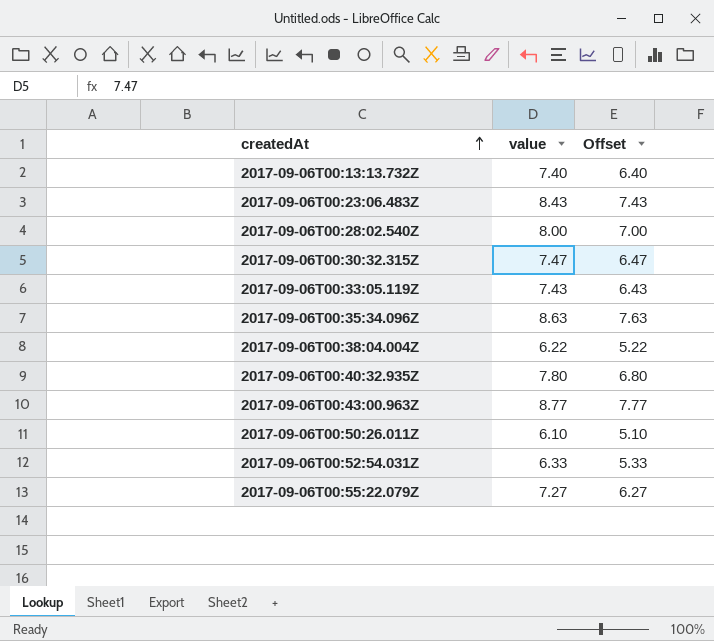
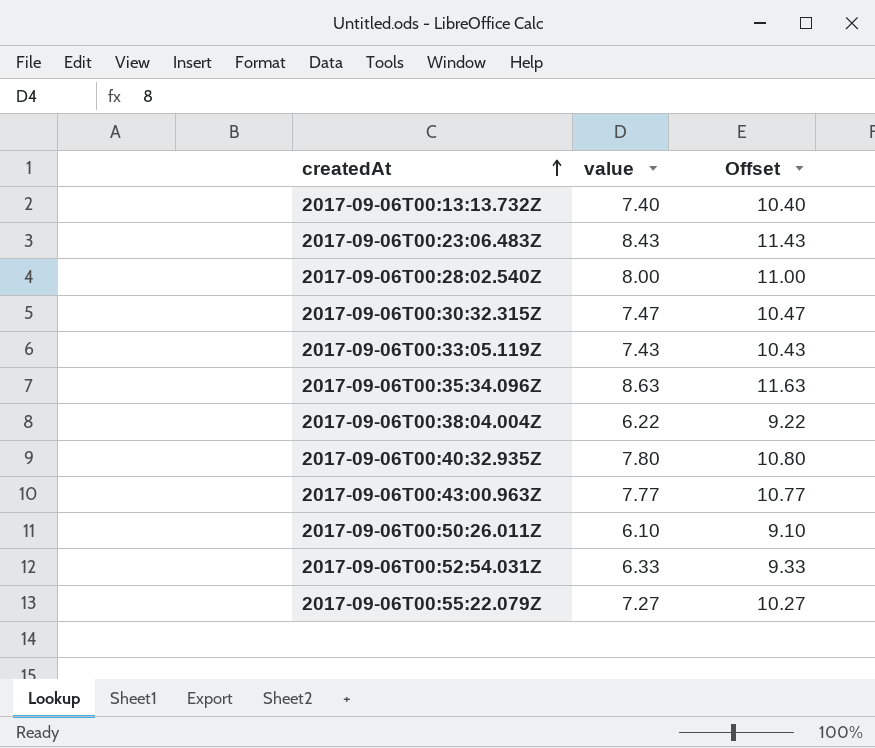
column Offset | formula: [value] - 1 -> [value] + 3
2017-09-06T00:43:00.963Z | value: 8.77 -> 7.77

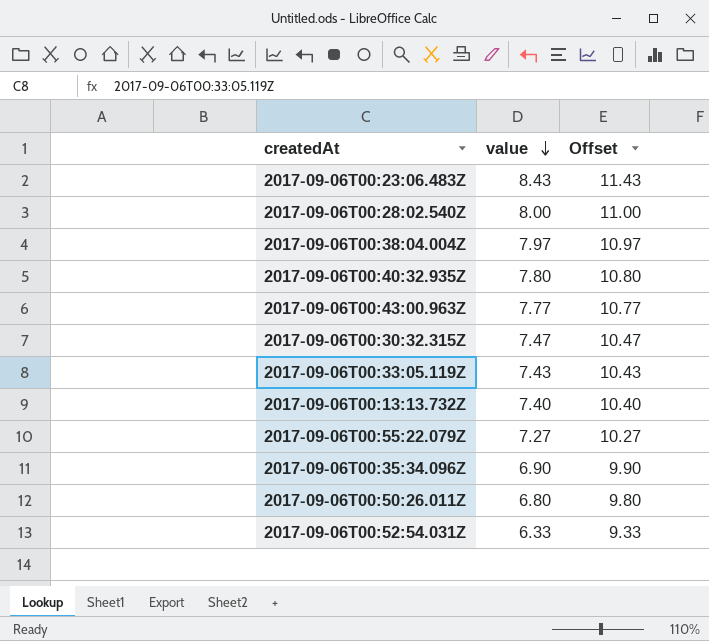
row order: createdAt ascending -> value descending
2017-09-06T00:38:04.004Z | value: 6.22 -> 7.97
2017-09-06T00:38:04.004Z | Offset: 9.22 -> 10.97
2017-09-06T00:35:34.096Z | value: 8.63 -> 6.90
2017-09-06T00:35:34.096Z | Offset: 11.63 -> 9.90
2017-09-06T00:50:26.011Z | value: 6.10 -> 6.80
2017-09-06T00:50:26.011Z | Offset: 9.10 -> 9.80

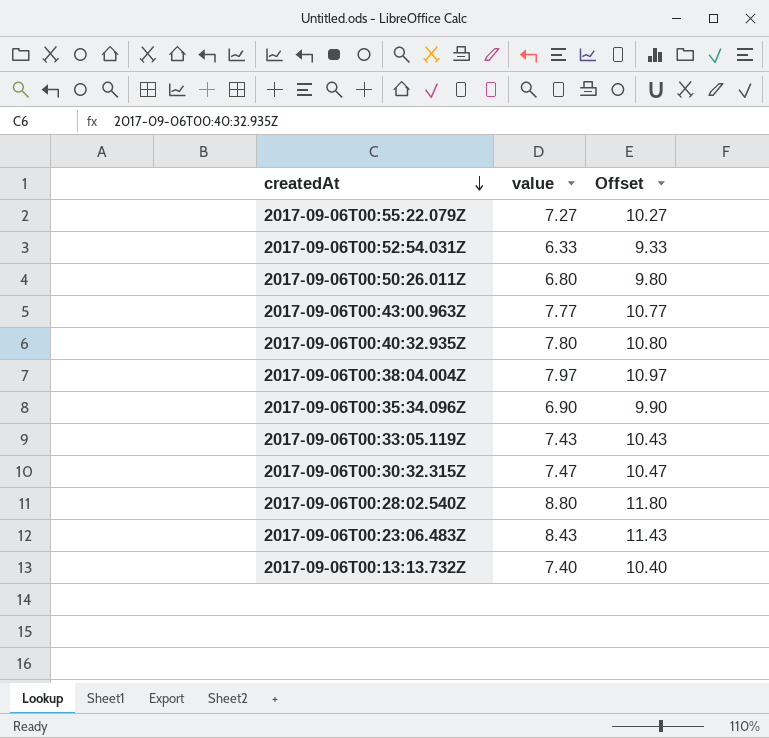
row order: value descending -> createdAt descending
2017-09-06T00:28:02.540Z | value: 8.00 -> 8.80
2017-09-06T00:28:02.540Z | Offset: 11.00 -> 11.80

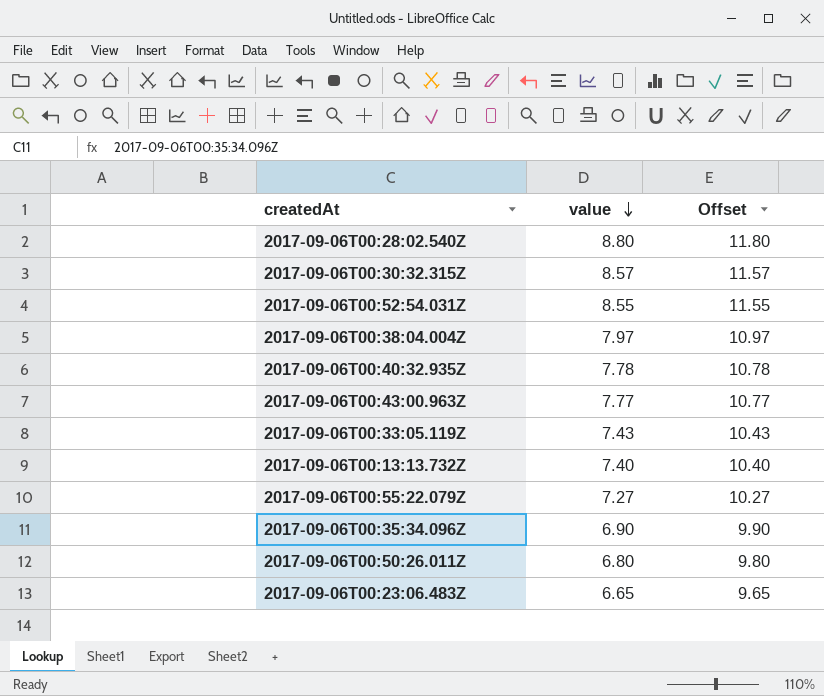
row order: createdAt descending -> value descending
2017-09-06T00:30:32.315Z | value: 7.47 -> 8.57
2017-09-06T00:30:32.315Z | Offset: 10.47 -> 11.57
2017-09-06T00:52:54.031Z | value: 6.33 -> 8.55
2017-09-06T00:52:54.031Z | Offset: 9.33 -> 11.55
2017-09-06T00:40:32.935Z | value: 7.80 -> 7.78
2017-09-06T00:40:32.935Z | Offset: 10.80 -> 10.78
2017-09-06T00:23:06.483Z | value: 8.43 -> 6.65
2017-09-06T00:23:06.483Z | Offset: 11.43 -> 9.65

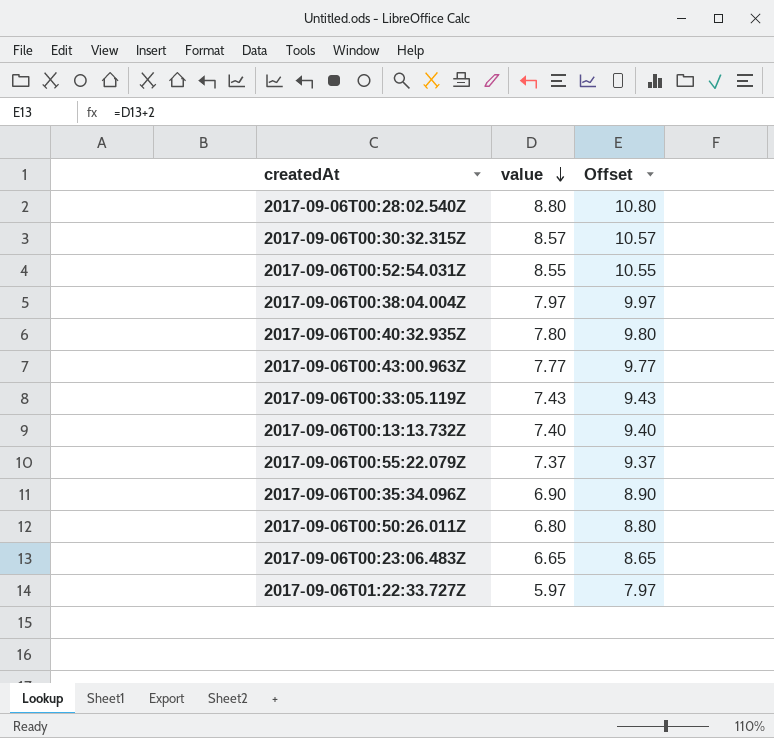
column Offset | formula: [value] + 3 -> [value] + 2
2017-09-06T00:40:32.935Z | value: 7.78 -> 7.80
2017-09-06T00:55:22.079Z | value: 7.27 -> 7.37
row 2017-09-06T01:22:33.727Z: none -> 5.97 | 7.97

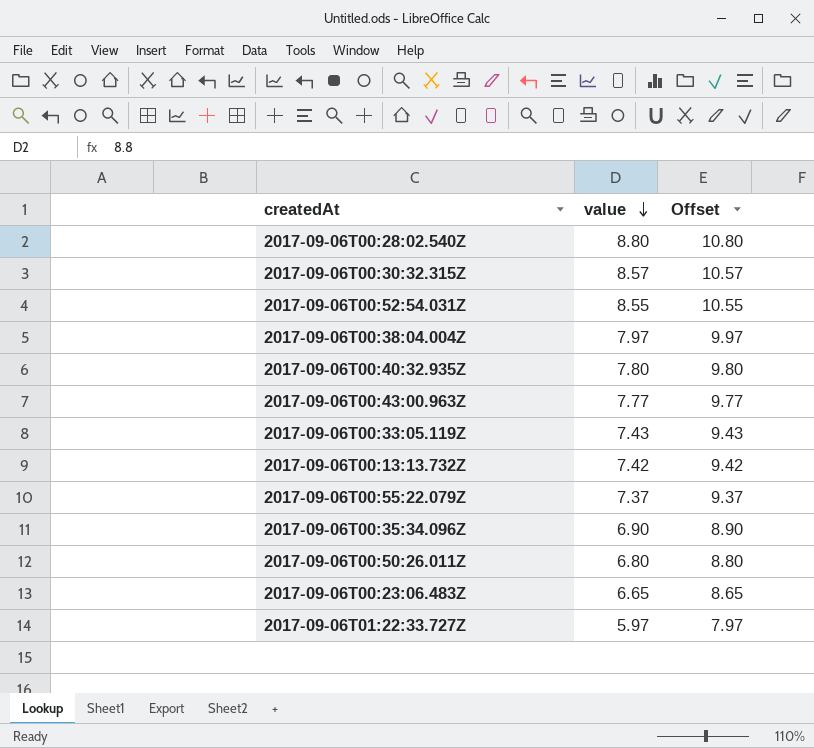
2017-09-06T00:13:13.732Z | value: 7.40 -> 7.42
2017-09-06T00:13:13.732Z | Offset: 9.40 -> 9.42

